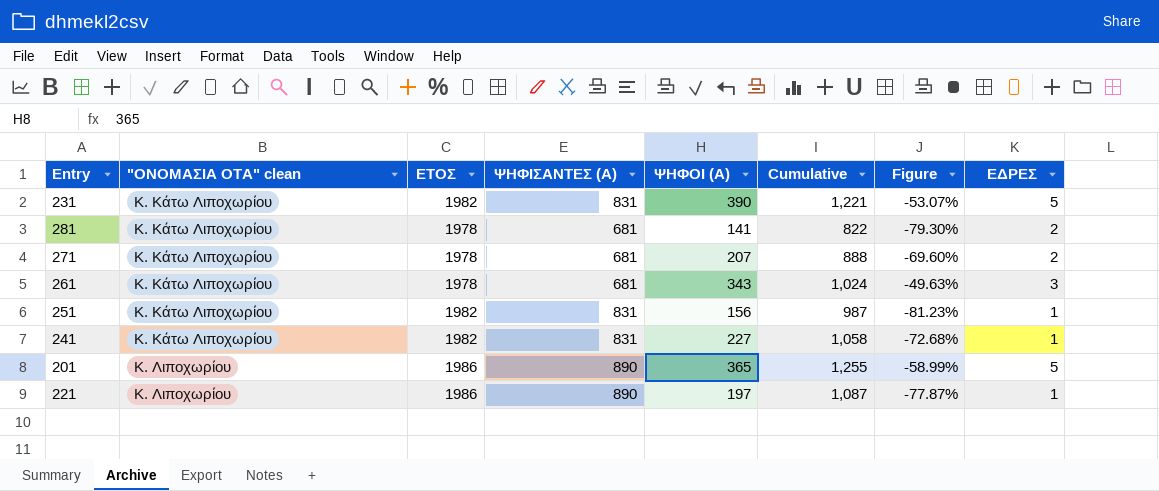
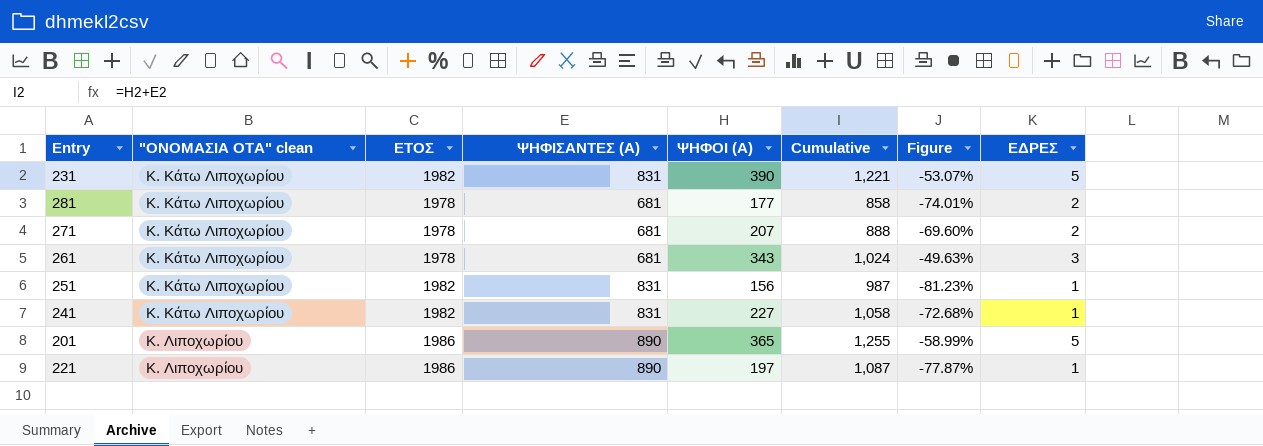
281 | ΨΗΦΟΙ (Α): 141 -> 177
281 | Cumulative: 822 -> 858
281 | Figure: -79.30% -> -74.01%

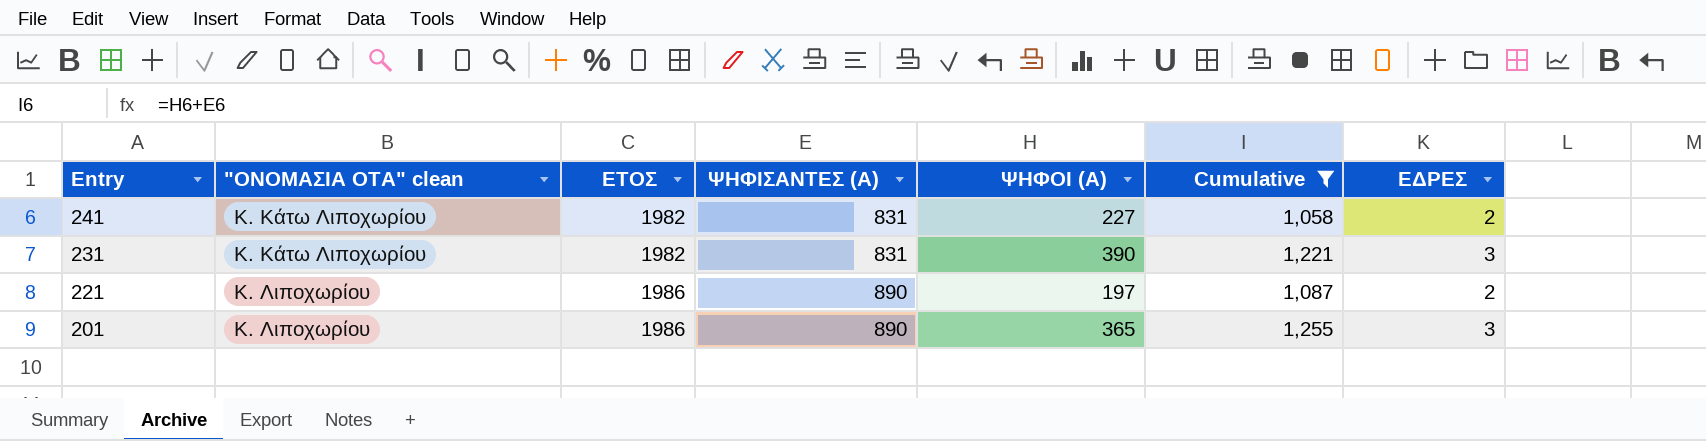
filter: none -> Cumulative >= 1,058
row order: "ΟΝΟΜΑΣΙΑ ΟΤΑ" clean ascending -> Entry descending
column Figure | formula: ([ΨΗΦΟΙ (Α)] - [ΨΗΦΙΣΑΝΤΕΣ (Α)]) / [ΨΗΦΙΣΑΝΤΕΣ (Α)] -> none
241 | ΕΔΡΕΣ: 1 -> 2
231 | ΕΔΡΕΣ: 5 -> 3
221 | ΕΔΡΕΣ: 1 -> 2
201 | ΕΔΡΕΣ: 5 -> 3

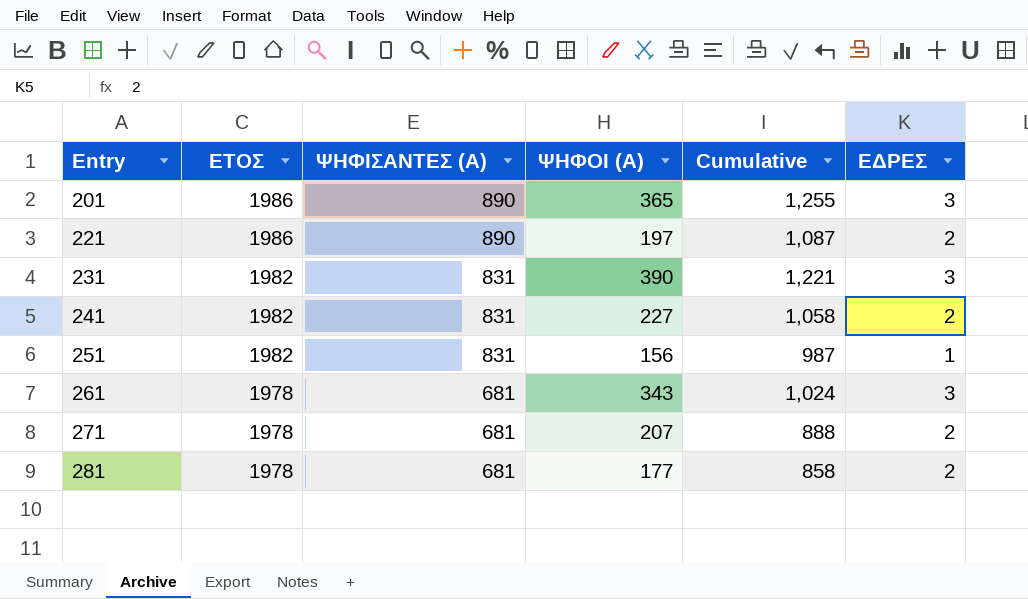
filter: Cumulative >= 1,058 -> none
row order: Entry descending -> Entry ascending
column "ΟΝΟΜΑΣΙΑ ΟΤΑ" clean | position: 2 -> none

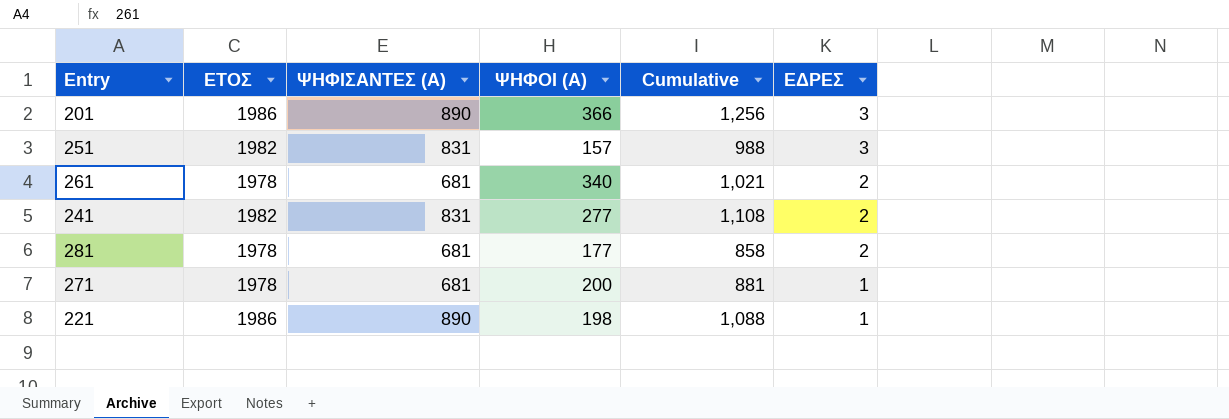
row order: Entry ascending -> ΕΔΡΕΣ descending
row 231: 1982 | 831 | 390 | 1,221 | 3 -> none
201 | ΨΗΦΟΙ (Α): 365 -> 366
201 | Cumulative: 1,255 -> 1,256
251 | ΨΗΦΟΙ (Α): 156 -> 157
251 | Cumulative: 987 -> 988
251 | ΕΔΡΕΣ: 1 -> 3
261 | ΨΗΦΟΙ (Α): 343 -> 340
261 | Cumulative: 1,024 -> 1,021
261 | ΕΔΡΕΣ: 3 -> 2
241 | ΨΗΦΟΙ (Α): 227 -> 277
241 | Cumulative: 1,058 -> 1,108
271 | ΨΗΦΟΙ (Α): 207 -> 200
271 | Cumulative: 888 -> 881
271 | ΕΔΡΕΣ: 2 -> 1
221 | ΨΗΦΟΙ (Α): 197 -> 198
221 | Cumulative: 1,087 -> 1,088
221 | ΕΔΡΕΣ: 2 -> 1

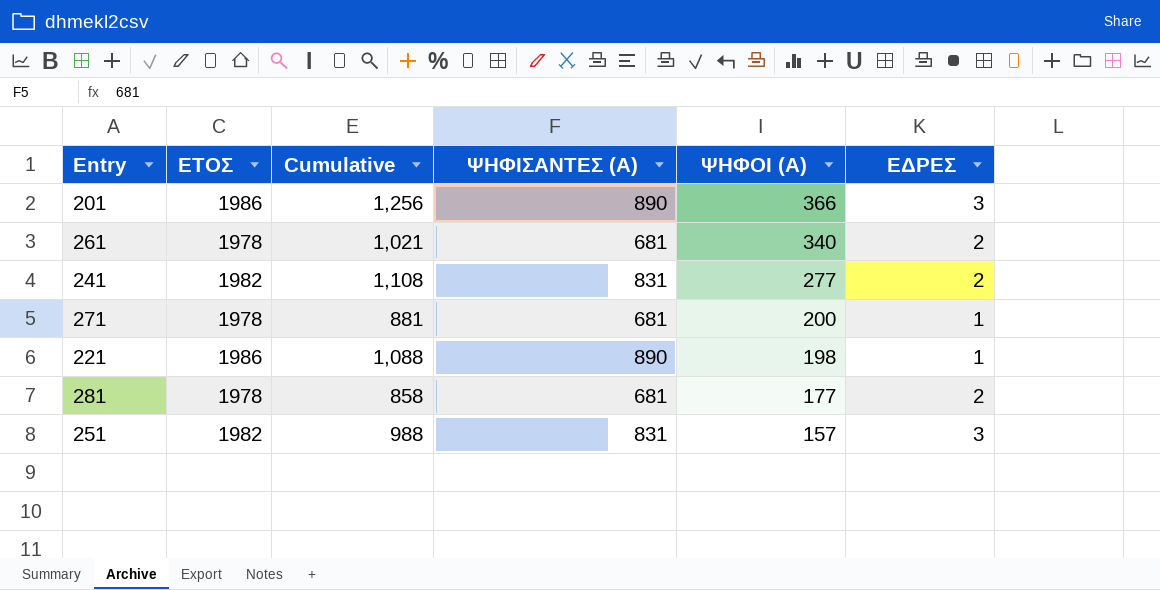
row order: ΕΔΡΕΣ descending -> ΨΗΦΟΙ (Α) descending
column Cumulative | position: 5 -> 3

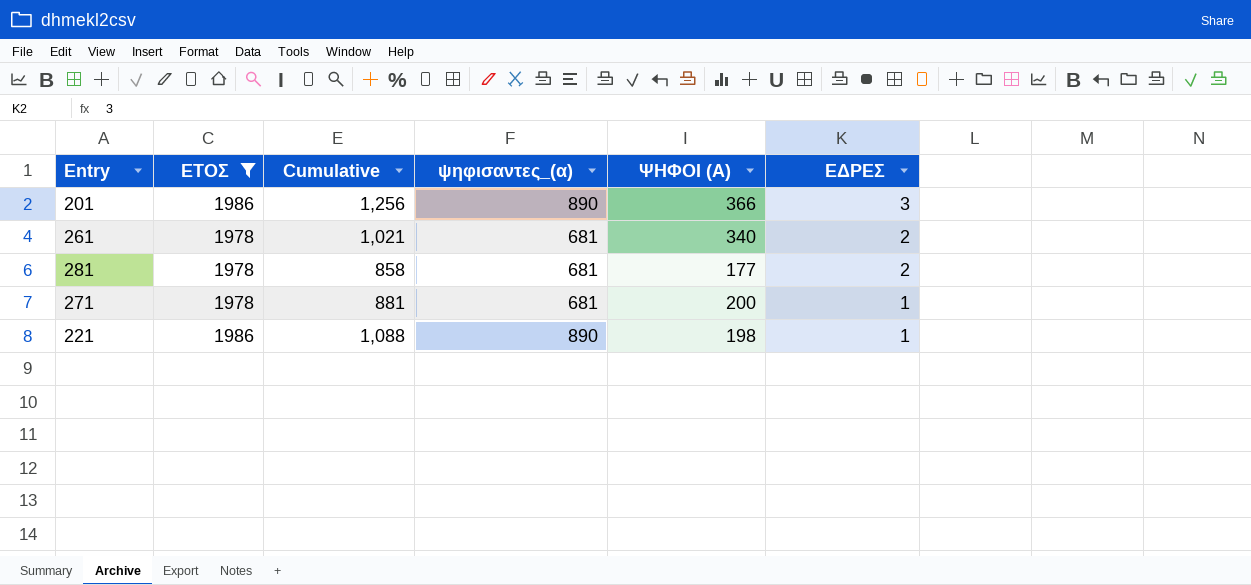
filter: none -> ΕΤΟΣ != 1982
row order: ΨΗΦΟΙ (Α) descending -> ΕΔΡΕΣ descending
column name: ΨΗΦΙΣΑΝΤΕΣ (Α) -> ψηφισαντες_(α)

